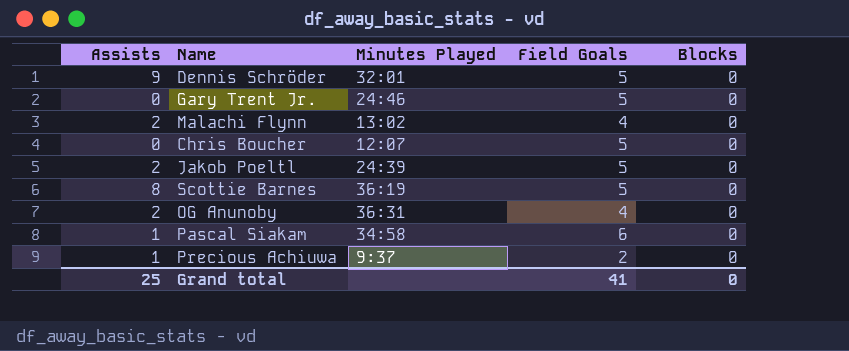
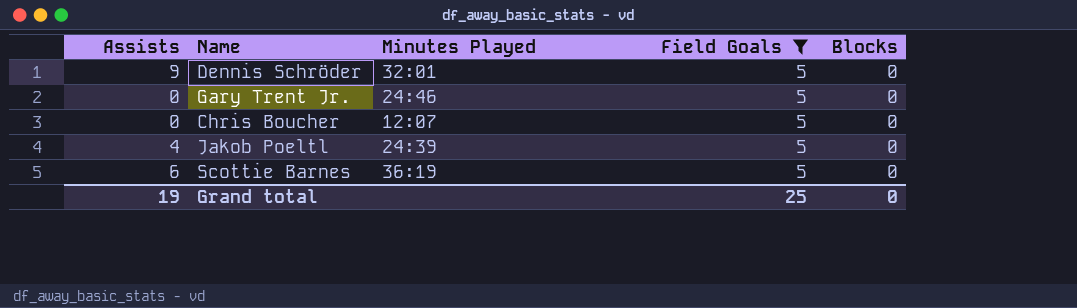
filter: none -> Field Goals = 5
Jakob Poeltl | Assists: 2 -> 4
Scottie Barnes | Assists: 8 -> 6
Grand total | Assists: 25 -> 19
Grand total | Field Goals: 41 -> 25

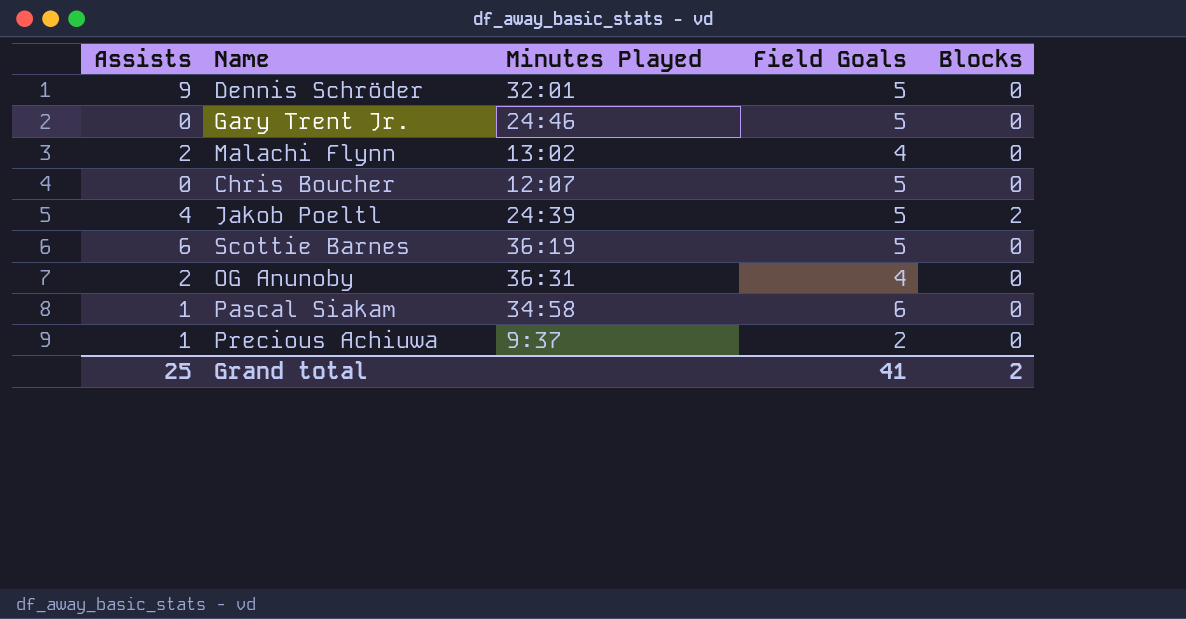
filter: Field Goals = 5 -> none
Jakob Poeltl | Blocks: 0 -> 2
Grand total | Assists: 19 -> 25
Grand total | Field Goals: 25 -> 41
Grand total | Blocks: 0 -> 2

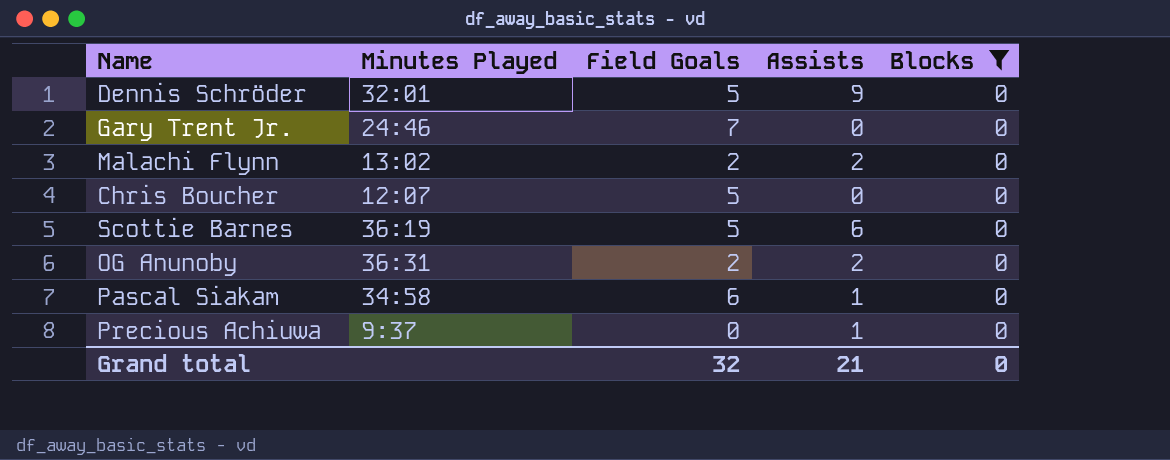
filter: none -> Blocks = 0
column Assists | position: 1 -> 4
Gary Trent Jr. | Field Goals: 5 -> 7
Malachi Flynn | Field Goals: 4 -> 2
OG Anunoby | Field Goals: 4 -> 2
Precious Achiuwa | Field Goals: 2 -> 0
Grand total | Field Goals: 41 -> 32
Grand total | Assists: 25 -> 21
Grand total | Blocks: 2 -> 0

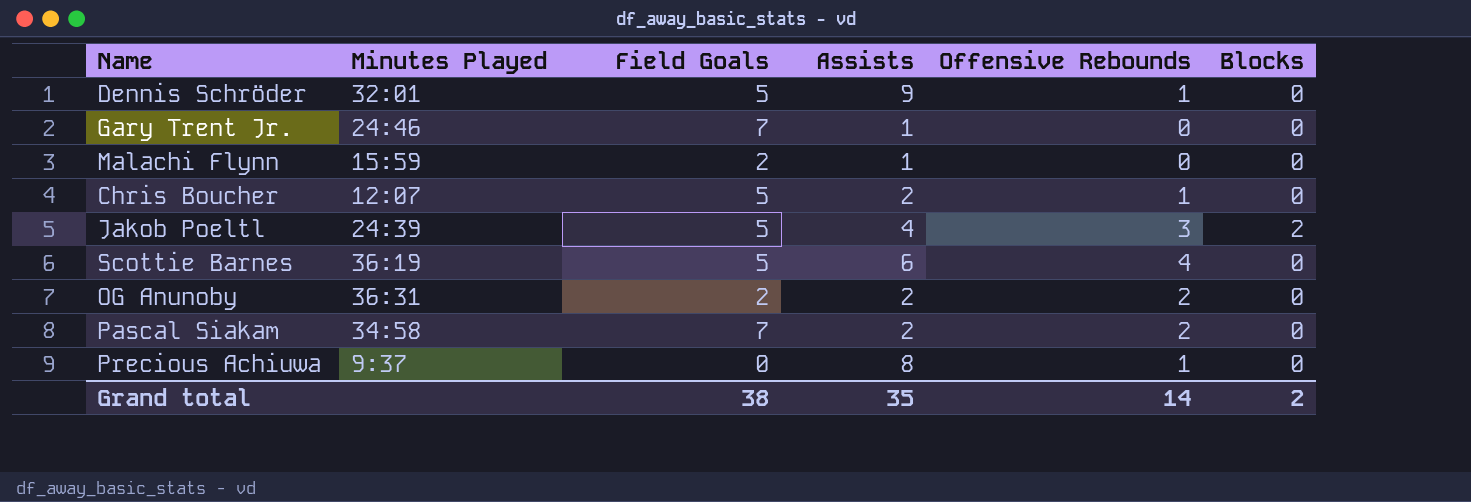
filter: Blocks = 0 -> none
column Offensive Rebounds | position: none -> 5
Gary Trent Jr. | Assists: 0 -> 1
Malachi Flynn | Minutes Played: 13:02 -> 15:59
Malachi Flynn | Assists: 2 -> 1
Chris Boucher | Assists: 0 -> 2
Pascal Siakam | Field Goals: 6 -> 7
Pascal Siakam | Assists: 1 -> 2
Precious Achiuwa | Assists: 1 -> 8
Grand total | Field Goals: 32 -> 38
Grand total | Assists: 21 -> 35
Grand total | Blocks: 0 -> 2

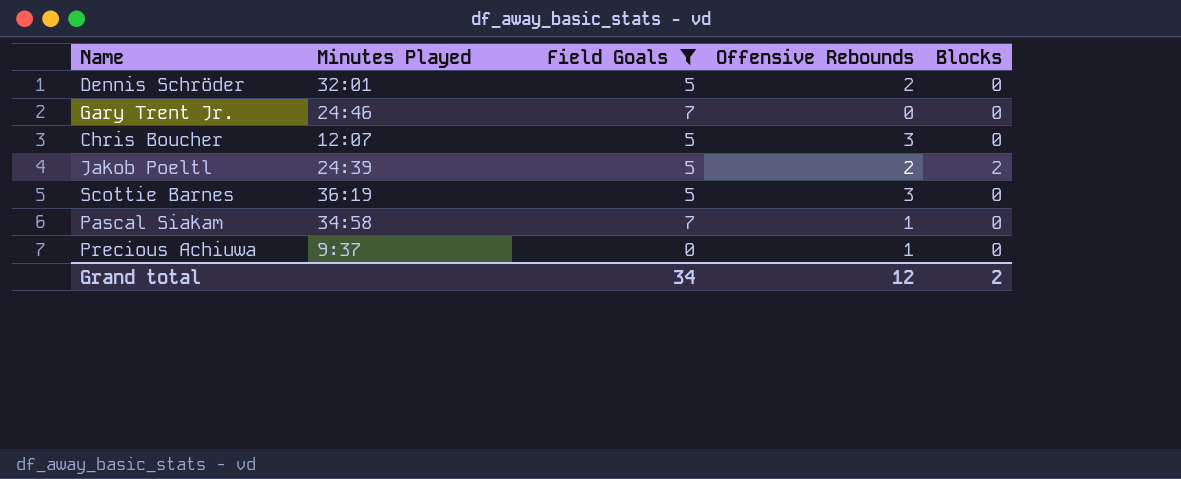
filter: none -> Field Goals != 2
column Assists | position: 4 -> none
Dennis Schröder | Offensive Rebounds: 1 -> 2
Chris Boucher | Offensive Rebounds: 1 -> 3
Jakob Poeltl | Offensive Rebounds: 3 -> 2
Scottie Barnes | Offensive Rebounds: 4 -> 3
Pascal Siakam | Offensive Rebounds: 2 -> 1
Grand total | Field Goals: 38 -> 34
Grand total | Offensive Rebounds: 14 -> 12

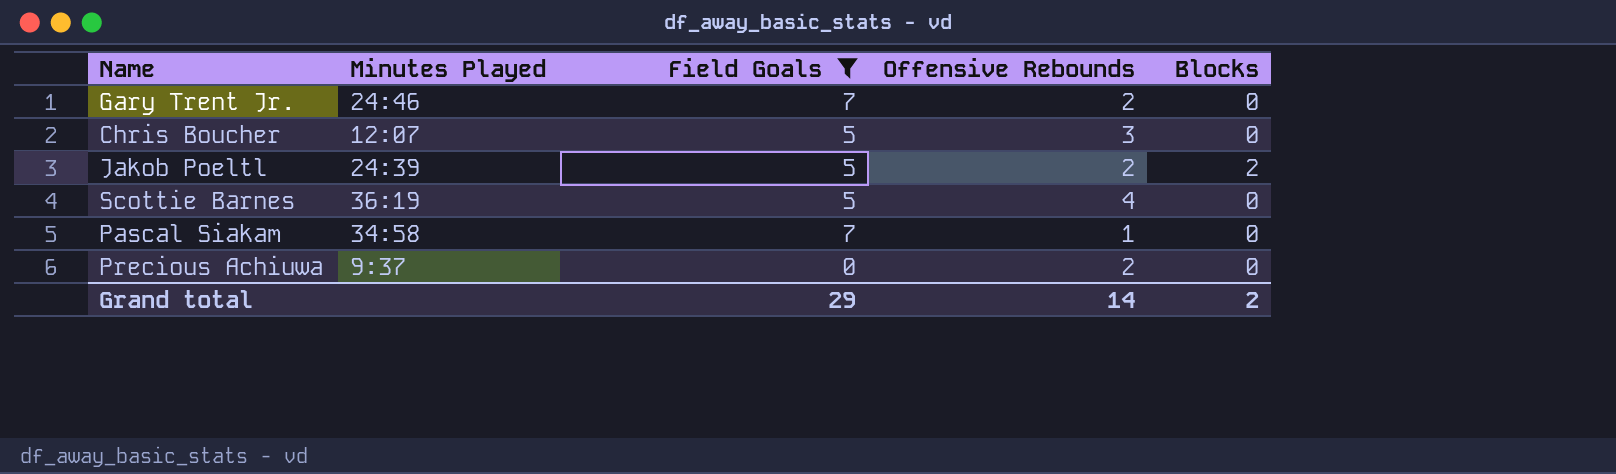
row Dennis Schröder: 32:01 | 5 | 2 | 0 -> none
Gary Trent Jr. | Offensive Rebounds: 0 -> 2
Scottie Barnes | Offensive Rebounds: 3 -> 4
Precious Achiuwa | Offensive Rebounds: 1 -> 2
Grand total | Field Goals: 34 -> 29
Grand total | Offensive Rebounds: 12 -> 14

